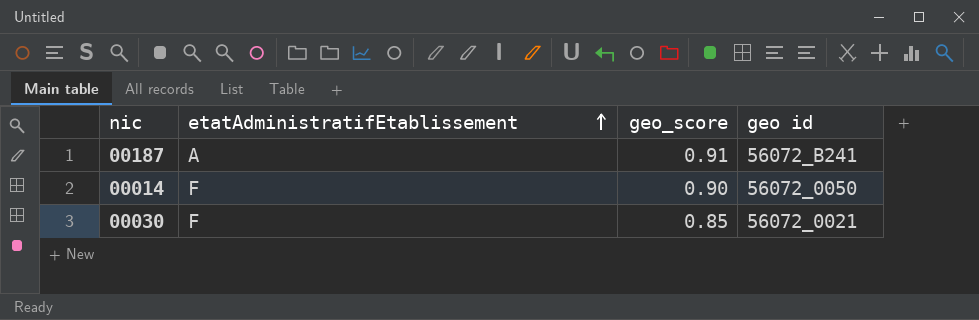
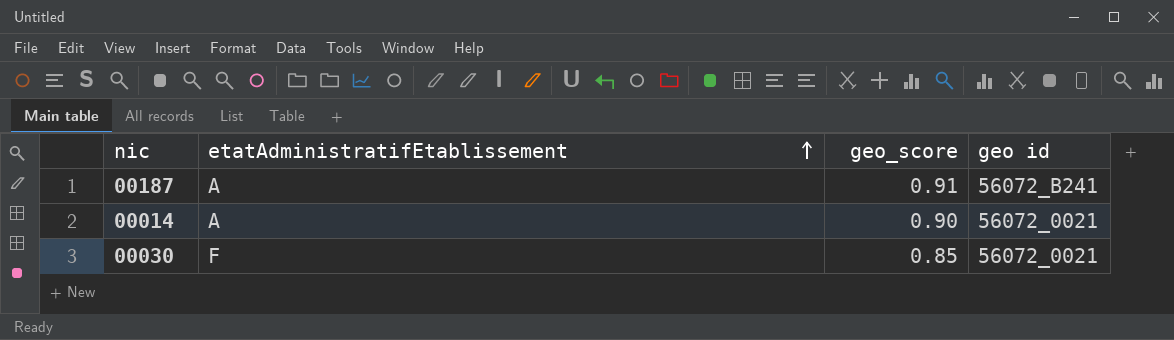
00014 | etatAdministratifEtablissement: F -> A
00014 | geo id: 56072_0050 -> 56072_0021

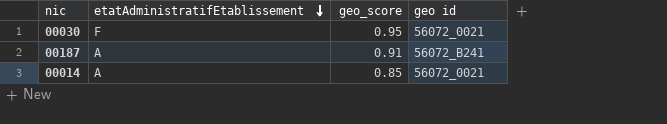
row order: etatAdministratifEtablissement ascending -> etatAdministratifEtablissement descending
00030 | geo_score: 0.85 -> 0.95
00014 | geo_score: 0.90 -> 0.85

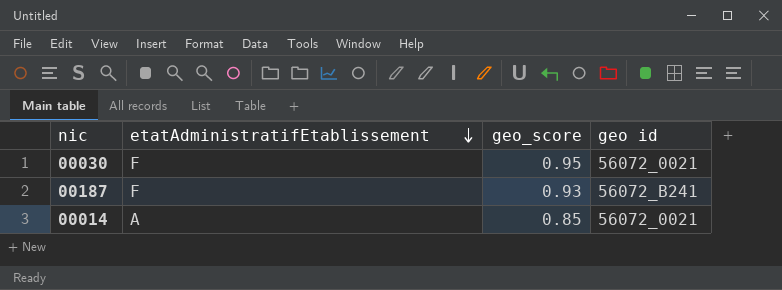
00187 | etatAdministratifEtablissement: A -> F
00187 | geo_score: 0.91 -> 0.93

